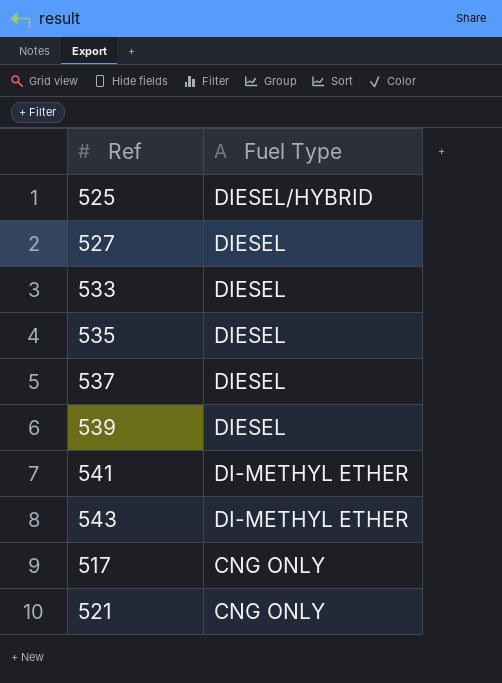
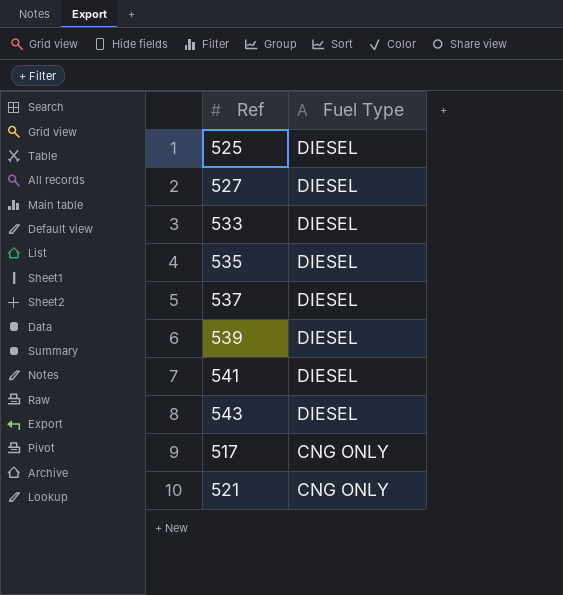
525 | Fuel Type: DIESEL/HYBRID -> DIESEL
541 | Fuel Type: DI-METHYL ETHER -> DIESEL
543 | Fuel Type: DI-METHYL ETHER -> DIESEL

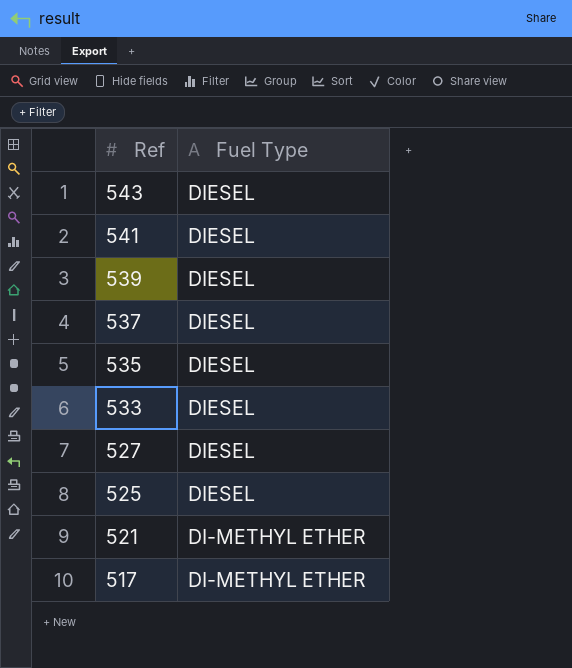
row order: Fuel Type descending -> Ref descending
521 | Fuel Type: CNG ONLY -> DI-METHYL ETHER
517 | Fuel Type: CNG ONLY -> DI-METHYL ETHER

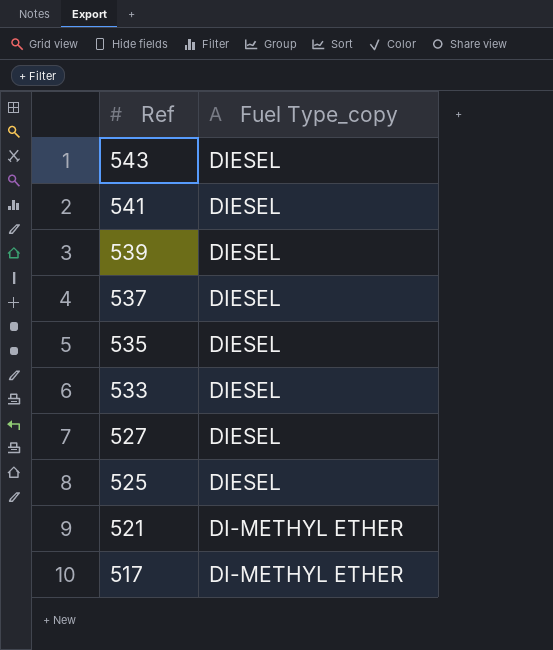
column name: Fuel Type -> Fuel Type_copy

